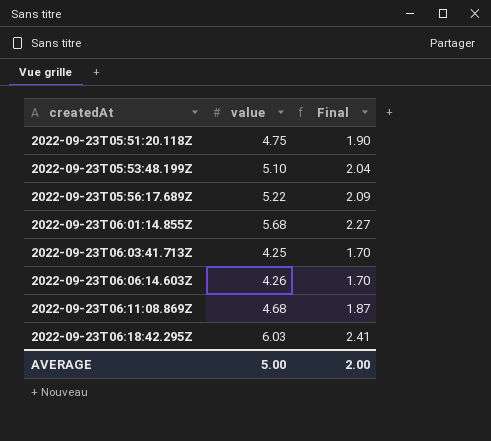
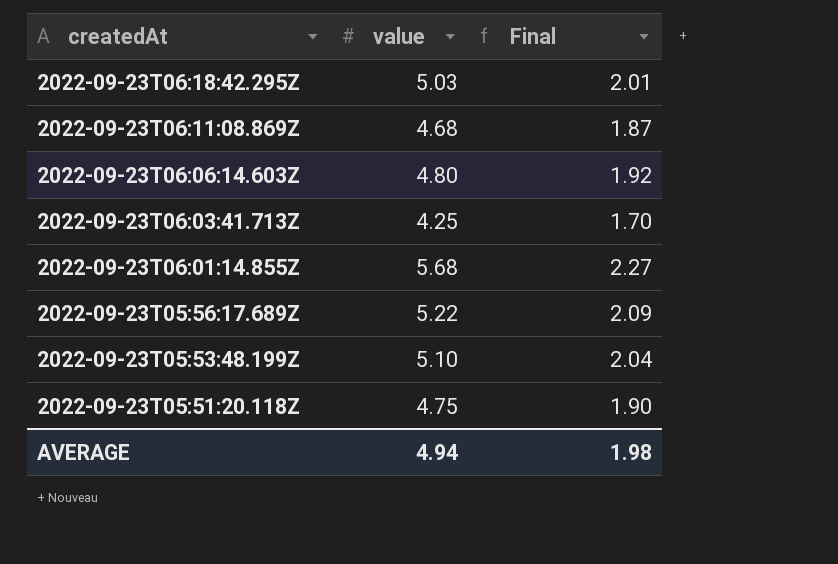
row order: createdAt ascending -> createdAt descending
2022-09-23T06:18:42.295Z | value: 6.03 -> 5.03
2022-09-23T06:18:42.295Z | Final: 2.41 -> 2.01
2022-09-23T06:06:14.603Z | value: 4.26 -> 4.80
2022-09-23T06:06:14.603Z | Final: 1.70 -> 1.92
AVERAGE | value: 5.00 -> 4.94
AVERAGE | Final: 2.00 -> 1.98

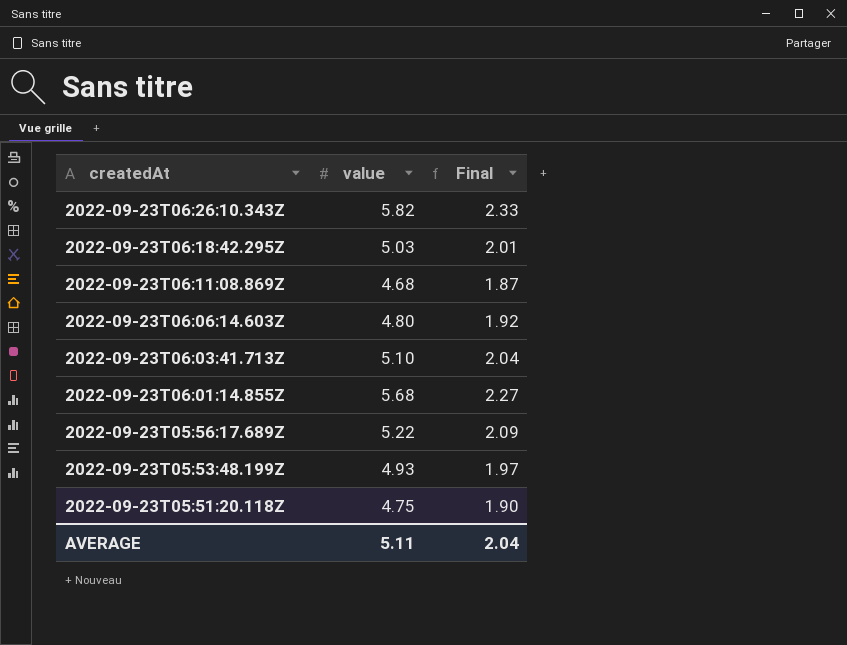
row 2022-09-23T06:26:10.343Z: none -> 5.82 | 2.33
2022-09-23T06:03:41.713Z | value: 4.25 -> 5.10
2022-09-23T06:03:41.713Z | Final: 1.70 -> 2.04
2022-09-23T05:53:48.199Z | value: 5.10 -> 4.93
2022-09-23T05:53:48.199Z | Final: 2.04 -> 1.97
AVERAGE | value: 4.94 -> 5.11
AVERAGE | Final: 1.98 -> 2.04

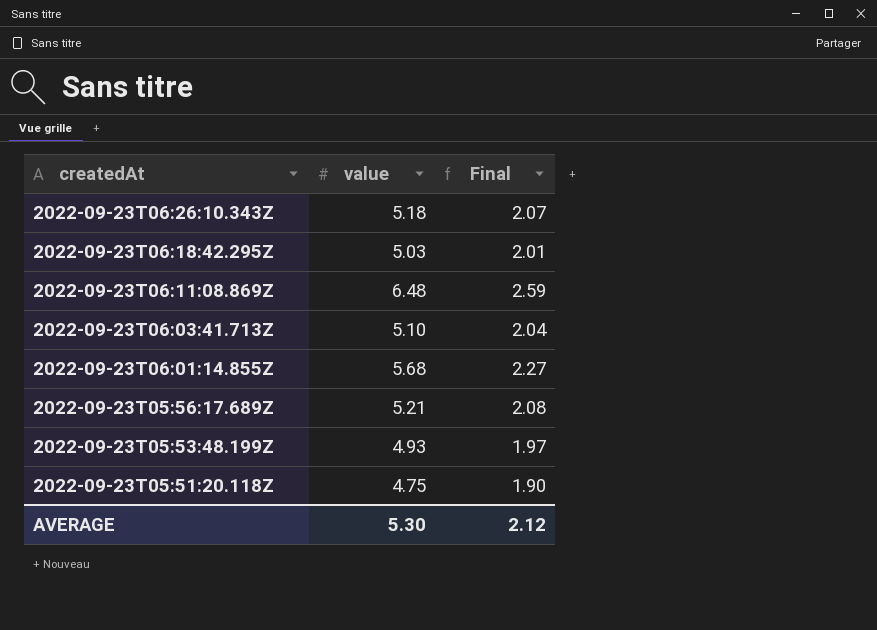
row 2022-09-23T06:06:14.603Z: 4.80 | 1.92 -> none
2022-09-23T06:26:10.343Z | value: 5.82 -> 5.18
2022-09-23T06:26:10.343Z | Final: 2.33 -> 2.07
2022-09-23T06:11:08.869Z | value: 4.68 -> 6.48
2022-09-23T06:11:08.869Z | Final: 1.87 -> 2.59
2022-09-23T05:56:17.689Z | value: 5.22 -> 5.21
2022-09-23T05:56:17.689Z | Final: 2.09 -> 2.08
AVERAGE | value: 5.11 -> 5.30
AVERAGE | Final: 2.04 -> 2.12

